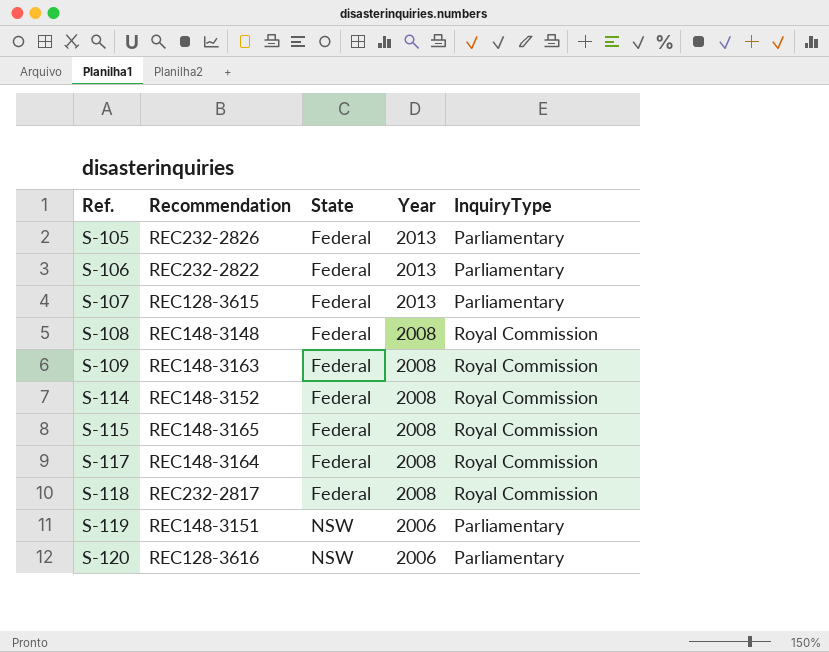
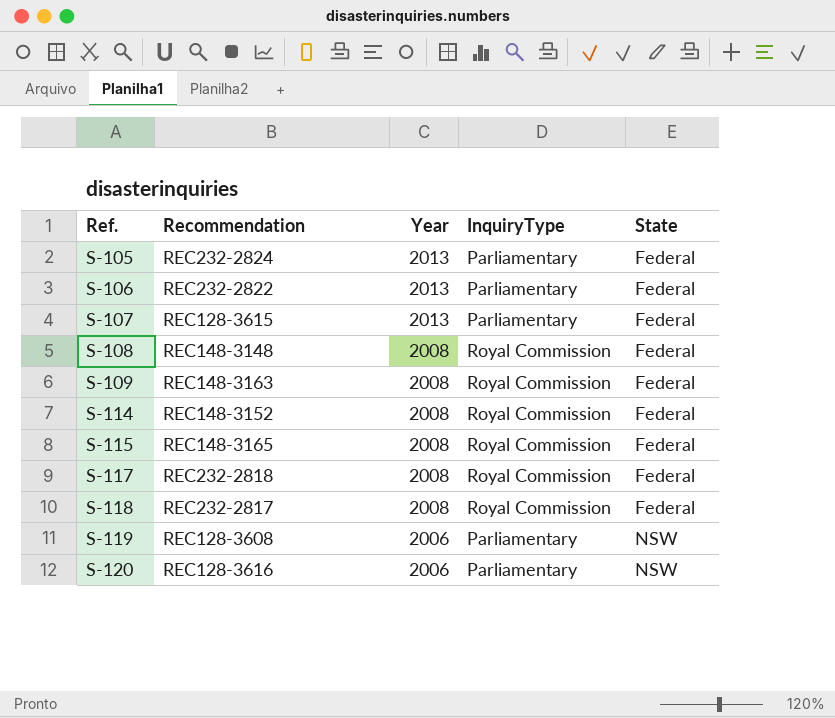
column State | position: 3 -> 5
S-105 | Recommendation: REC232-2826 -> REC232-2824
S-117 | Recommendation: REC148-3164 -> REC232-2818
S-119 | Recommendation: REC148-3151 -> REC128-3608

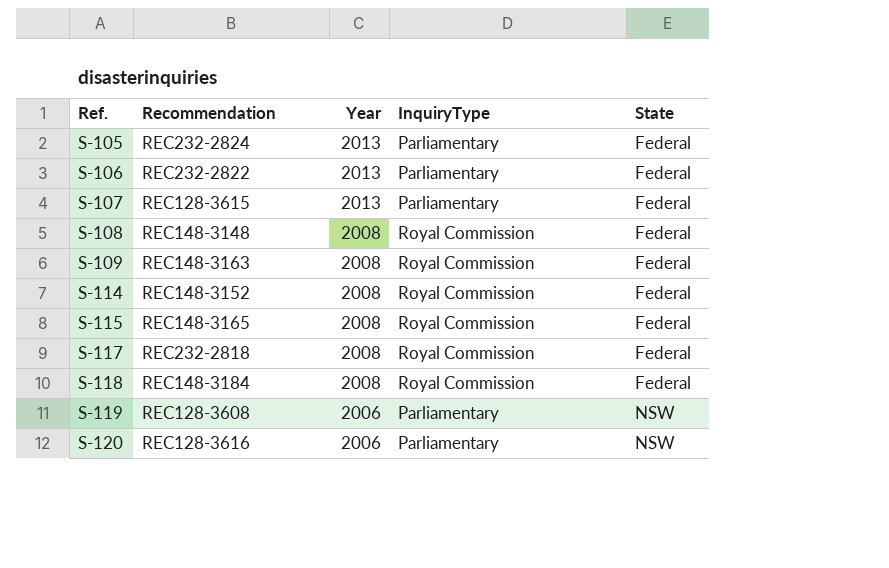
S-118 | Recommendation: REC232-2817 -> REC148-3184

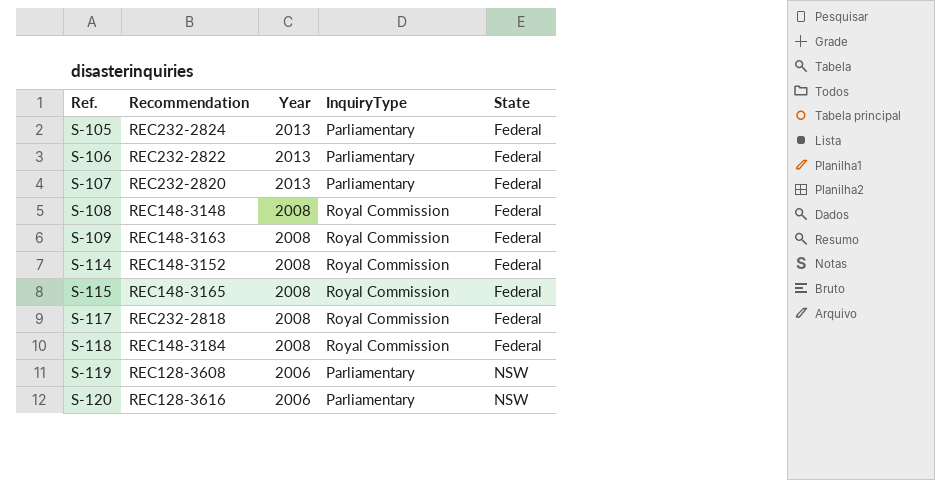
S-107 | Recommendation: REC128-3615 -> REC232-2820

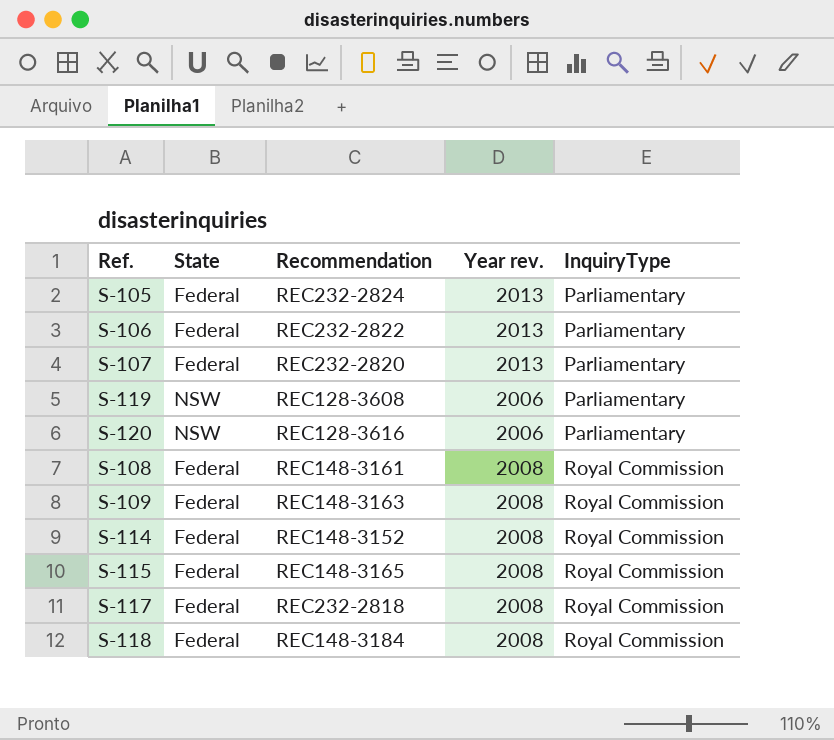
row order: Ref. ascending -> InquiryType ascending
column State | position: 5 -> 2
column name: Year -> Year rev.
S-108 | Recommendation: REC148-3148 -> REC148-3161

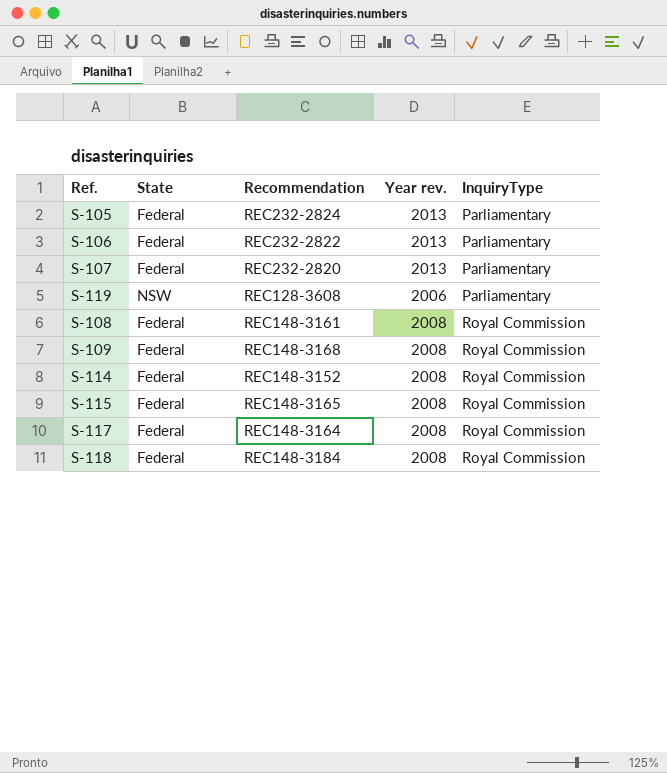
row S-120: NSW | REC128-3616 | 2006 | Parliamentary -> none
S-109 | Recommendation: REC148-3163 -> REC148-3168
S-117 | Recommendation: REC232-2818 -> REC148-3164

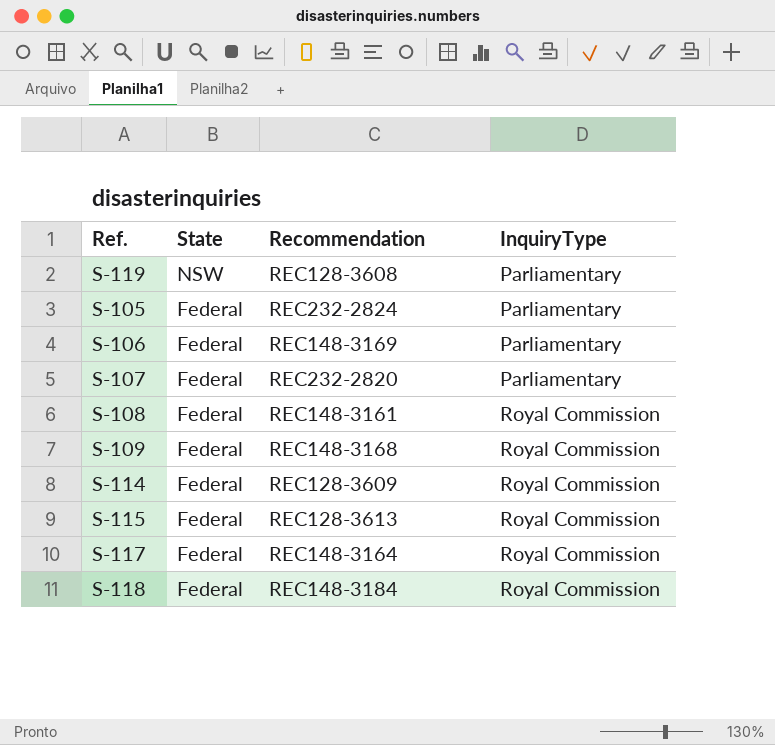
row order: InquiryType ascending -> State descending
column Year rev. | position: 4 -> none
S-106 | Recommendation: REC232-2822 -> REC148-3169
S-114 | Recommendation: REC148-3152 -> REC128-3609
S-115 | Recommendation: REC148-3165 -> REC128-3613

